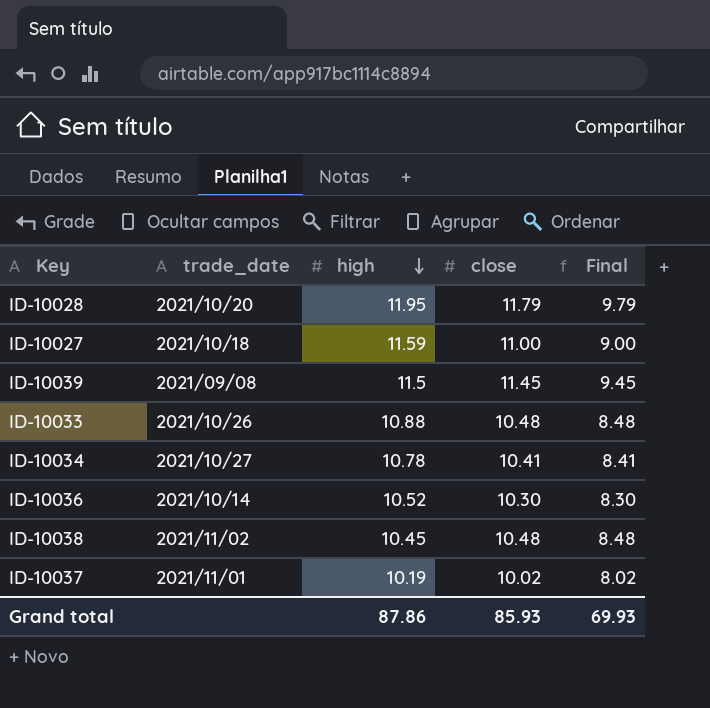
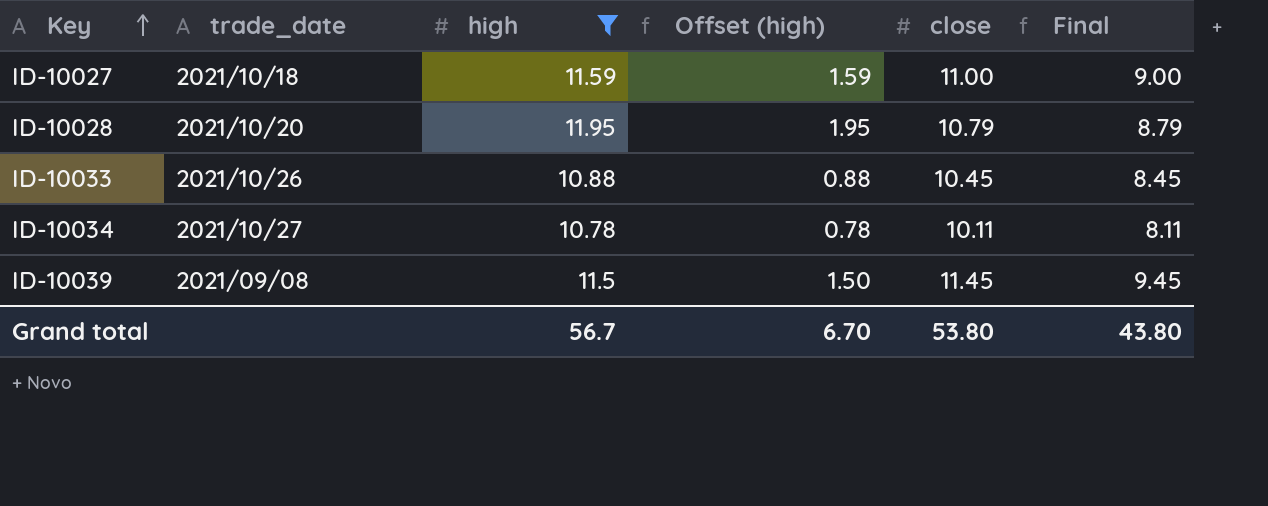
filter: none -> high >= 10.78
row order: high descending -> Key ascending
column Offset (high) | formula: none -> [high] - 10
ID-10028 | close: 11.79 -> 10.79
ID-10028 | Final: 9.79 -> 8.79
ID-10033 | close: 10.48 -> 10.45
ID-10033 | Final: 8.48 -> 8.45
ID-10034 | close: 10.41 -> 10.11
ID-10034 | Final: 8.41 -> 8.11
Grand total | high: 87.86 -> 56.7
Grand total | close: 85.93 -> 53.80
Grand total | Final: 69.93 -> 43.80

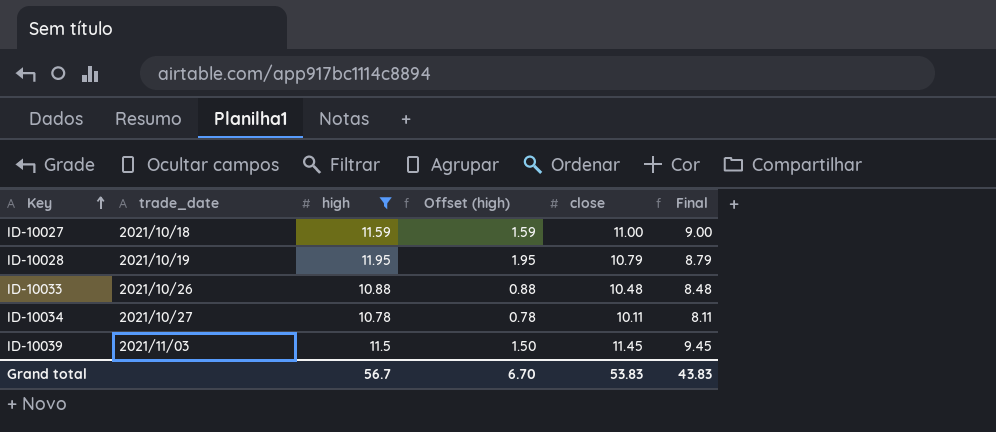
ID-10028 | trade_date: 2021/10/20 -> 2021/10/19
ID-10033 | close: 10.45 -> 10.48
ID-10033 | Final: 8.45 -> 8.48
ID-10039 | trade_date: 2021/09/08 -> 2021/11/03
Grand total | close: 53.80 -> 53.83
Grand total | Final: 43.80 -> 43.83

